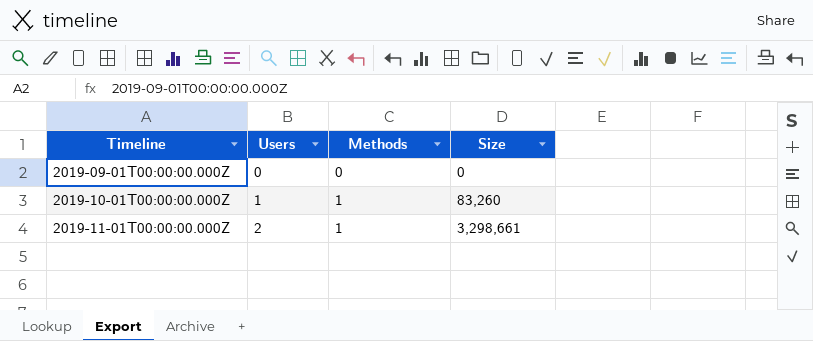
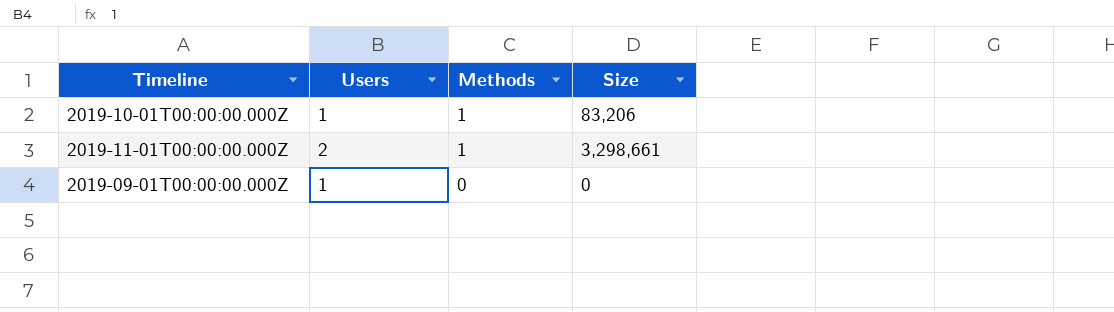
row order: Timeline ascending -> Methods descending
2019-10-01T00:00:00.000Z | Size: 83,260 -> 83,206
2019-09-01T00:00:00.000Z | Users: 0 -> 1

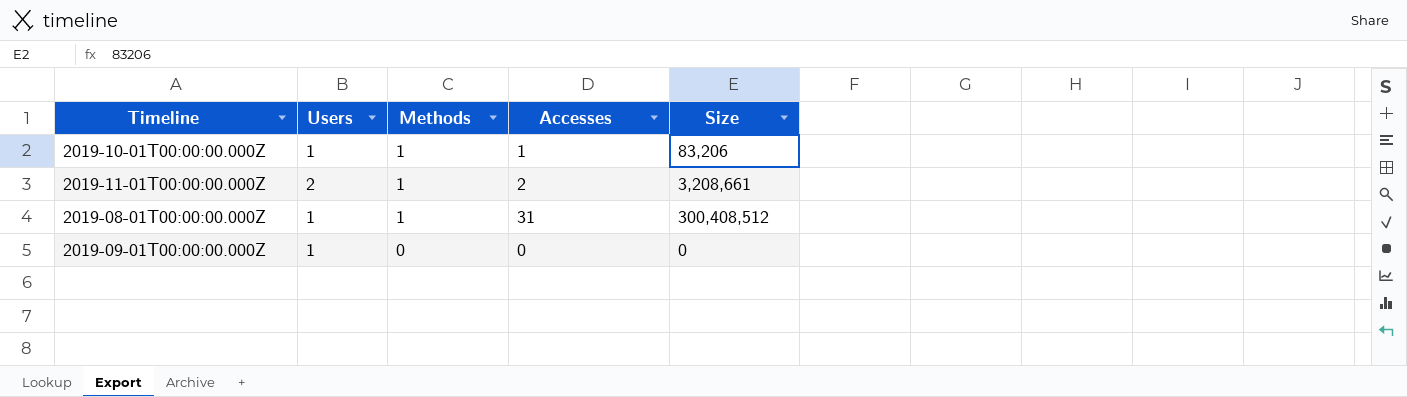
column Accesses | position: none -> 4
2019-11-01T00:00:00.000Z | Size: 3,298,661 -> 3,208,661
row 2019-08-01T00:00:00.000Z: none -> 1 | 1 | 31 | 300,408,512

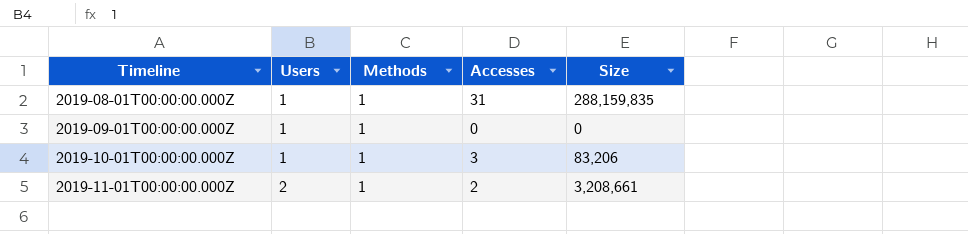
row order: Methods descending -> Timeline ascending
2019-08-01T00:00:00.000Z | Size: 300,408,512 -> 288,159,835
2019-09-01T00:00:00.000Z | Methods: 0 -> 1
2019-10-01T00:00:00.000Z | Accesses: 1 -> 3

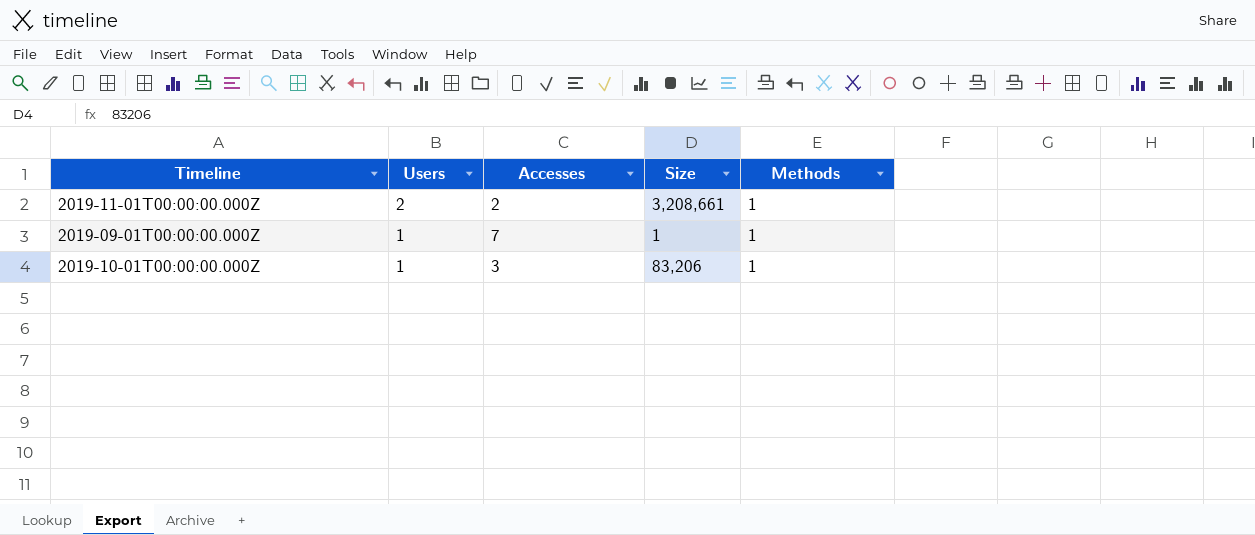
row order: Timeline ascending -> Users descending
column Methods | position: 3 -> 5
row 2019-08-01T00:00:00.000Z: 1 | 1 | 31 | 288,159,835 -> none
2019-09-01T00:00:00.000Z | Accesses: 0 -> 7
2019-09-01T00:00:00.000Z | Size: 0 -> 1

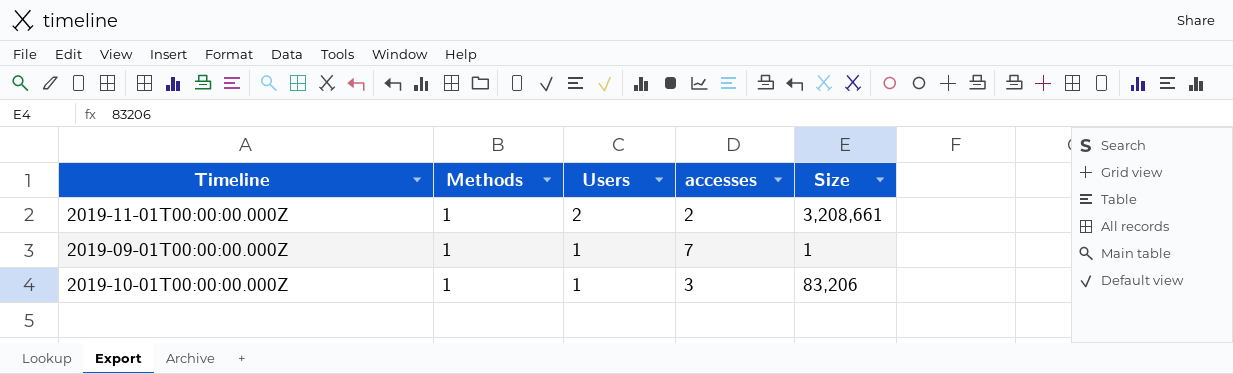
column Methods | position: 5 -> 2
column name: Accesses -> accesses

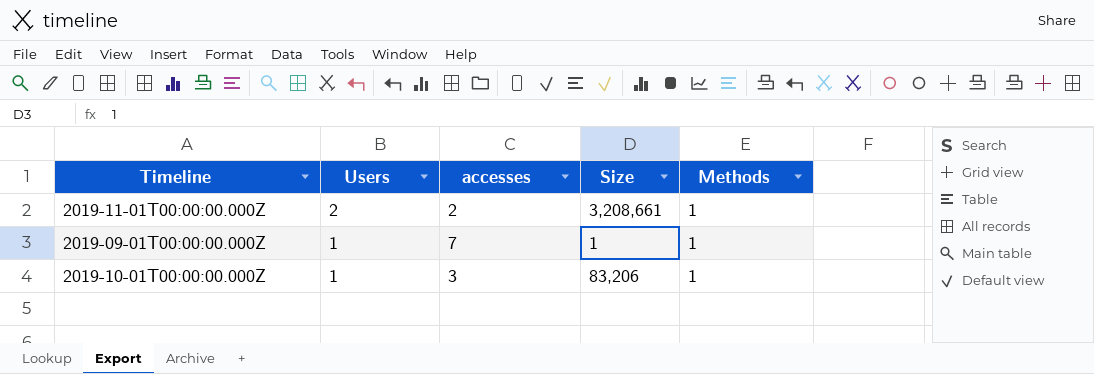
column Methods | position: 2 -> 5

